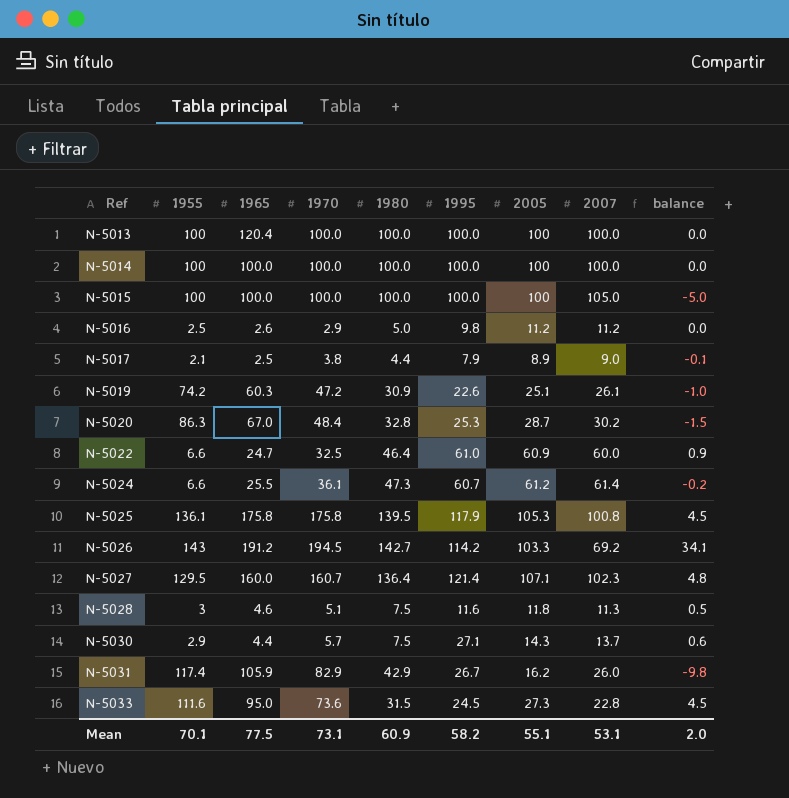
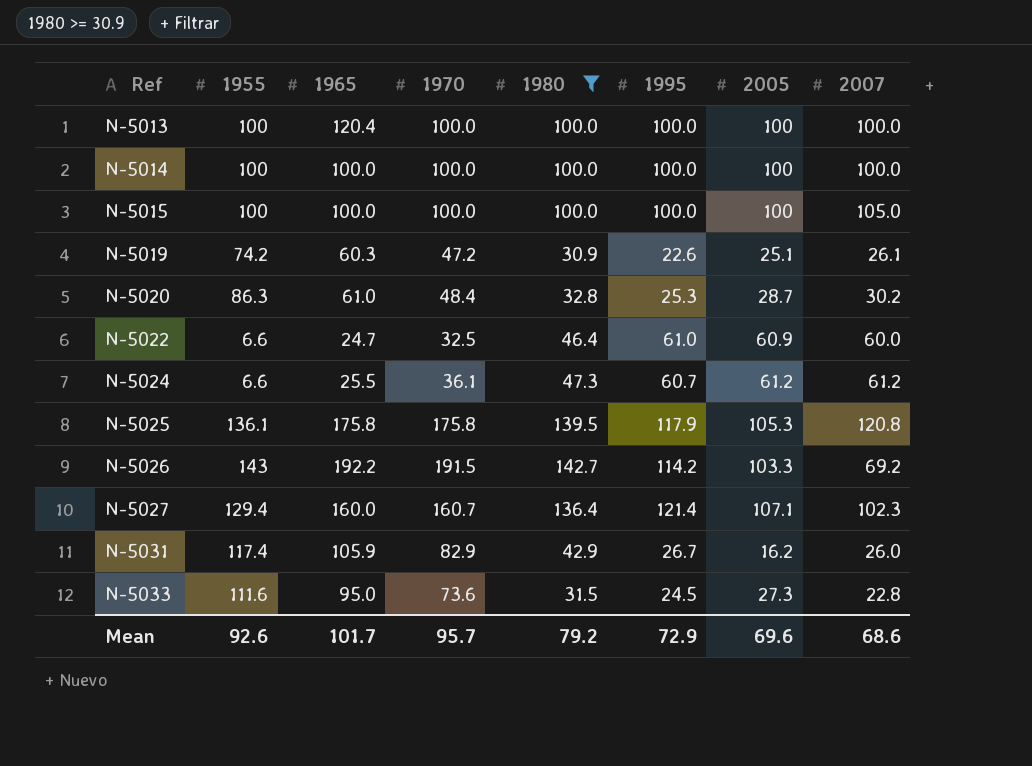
filter: none -> 1980 >= 30.9
column balance | formula: [2005] - [2007] -> none
N-5020 | 1965: 67.0 -> 61.0
N-5024 | 2007: 61.4 -> 61.2
N-5025 | 2007: 100.8 -> 120.8
N-5026 | 1965: 191.2 -> 192.2
N-5026 | 1970: 194.5 -> 191.5
N-5027 | 1955: 129.5 -> 129.4
Mean | 1955: 70.1 -> 92.6
Mean | 1965: 77.5 -> 101.7
Mean | 1970: 73.1 -> 95.7
Mean | 1980: 60.9 -> 79.2
Mean | 1995: 58.2 -> 72.9
Mean | 2005: 55.1 -> 69.6
Mean | 2007: 53.1 -> 68.6

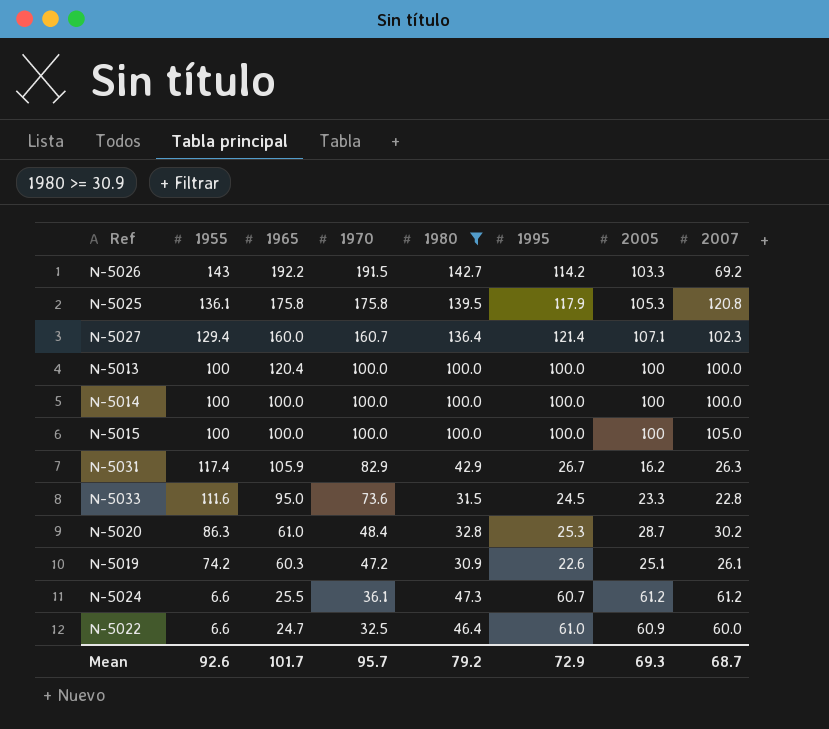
row order: Ref ascending -> 1970 descending
N-5031 | 2007: 26.0 -> 26.3
N-5033 | 2005: 27.3 -> 23.3
Mean | 2005: 69.6 -> 69.3
Mean | 2007: 68.6 -> 68.7

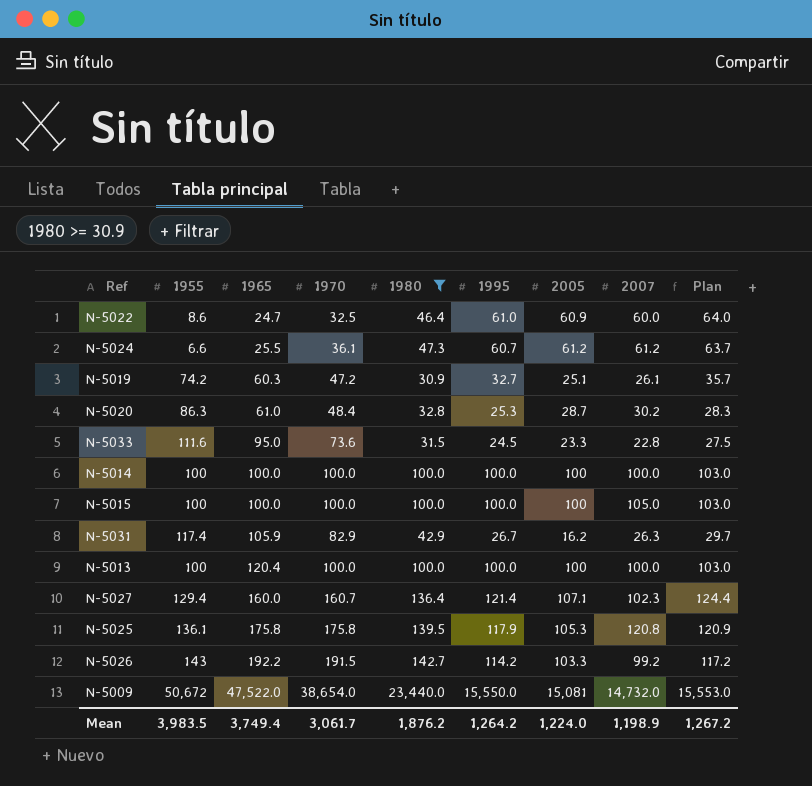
row order: 1970 descending -> 1965 ascending
column Plan | formula: none -> [1995] + 3
N-5022 | 1955: 6.6 -> 8.6
N-5019 | 1995: 22.6 -> 32.7
N-5026 | 2007: 69.2 -> 99.2
row N-5009: none -> 50,672 | 47,522.0 | 38,654.0 | 23,440.0 | 15,550.0 | 15,081 | 14,732.0 | 15,553.0
Mean | 1955: 92.6 -> 3,983.5
Mean | 1965: 101.7 -> 3,749.4
Mean | 1970: 95.7 -> 3,061.7
Mean | 1980: 79.2 -> 1,876.2
Mean | 1995: 72.9 -> 1,264.2
Mean | 2005: 69.3 -> 1,224.0
Mean | 2007: 68.7 -> 1,198.9

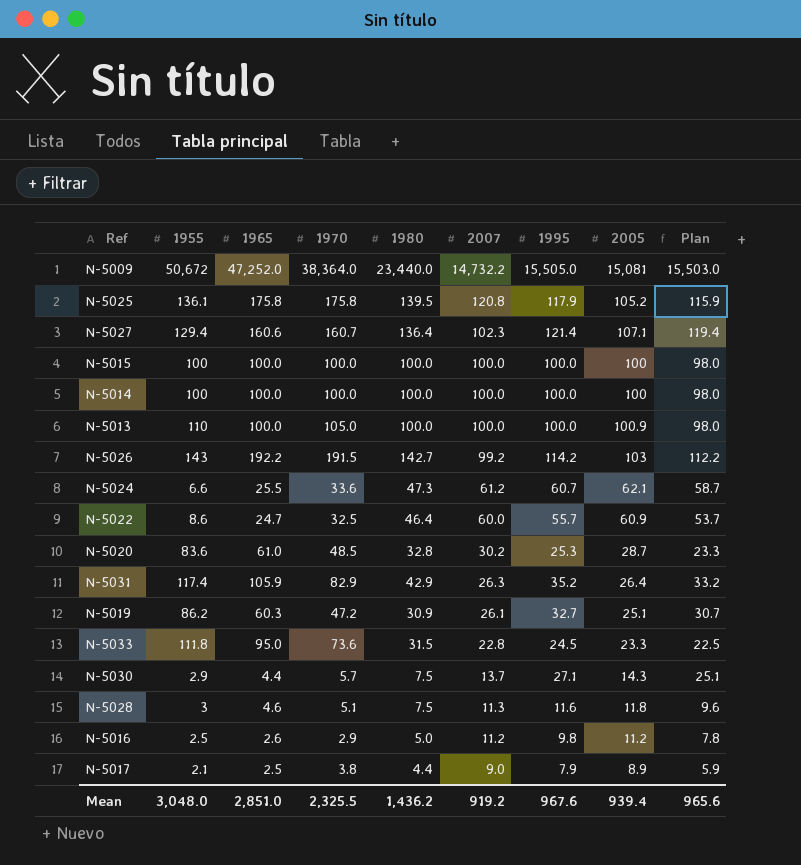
filter: 1980 >= 30.9 -> none
row order: 1965 ascending -> 2007 descending
column 2007 | position: 8 -> 6
column Plan | formula: [1995] + 3 -> [1995] - 2
N-5009 | 1965: 47,522.0 -> 47,252.0
N-5009 | 1970: 38,654.0 -> 38,364.0
N-5009 | 2007: 14,732.0 -> 14,732.2
N-5009 | 1995: 15,550.0 -> 15,505.0
N-5025 | 2005: 105.3 -> 105.2
N-5027 | 1965: 160.0 -> 160.6
N-5015 | 2007: 105.0 -> 100.0
N-5013 | 1955: 100 -> 110
N-5013 | 1965: 120.4 -> 100.0
N-5013 | 1970: 100.0 -> 105.0
N-5013 | 2005: 100 -> 100.9
N-5026 | 2005: 103.3 -> 103
N-5024 | 1970: 36.1 -> 33.6
N-5024 | 2005: 61.2 -> 62.1
N-5022 | 1995: 61.0 -> 55.7
N-5020 | 1955: 86.3 -> 83.6
N-5020 | 1970: 48.4 -> 48.5
N-5031 | 1995: 26.7 -> 35.2
N-5031 | 2005: 16.2 -> 26.4
N-5019 | 1955: 74.2 -> 86.2
N-5033 | 1955: 111.6 -> 111.8
Mean | 1955: 3,983.5 -> 3,048.0
Mean | 1965: 3,749.4 -> 2,851.0
Mean | 1970: 3,061.7 -> 2,325.5
Mean | 1980: 1,876.2 -> 1,436.2
Mean | 2007: 1,198.9 -> 919.2
Mean | 1995: 1,264.2 -> 967.6
Mean | 2005: 1,224.0 -> 939.4
Mean | Plan: 1,267.2 -> 965.6

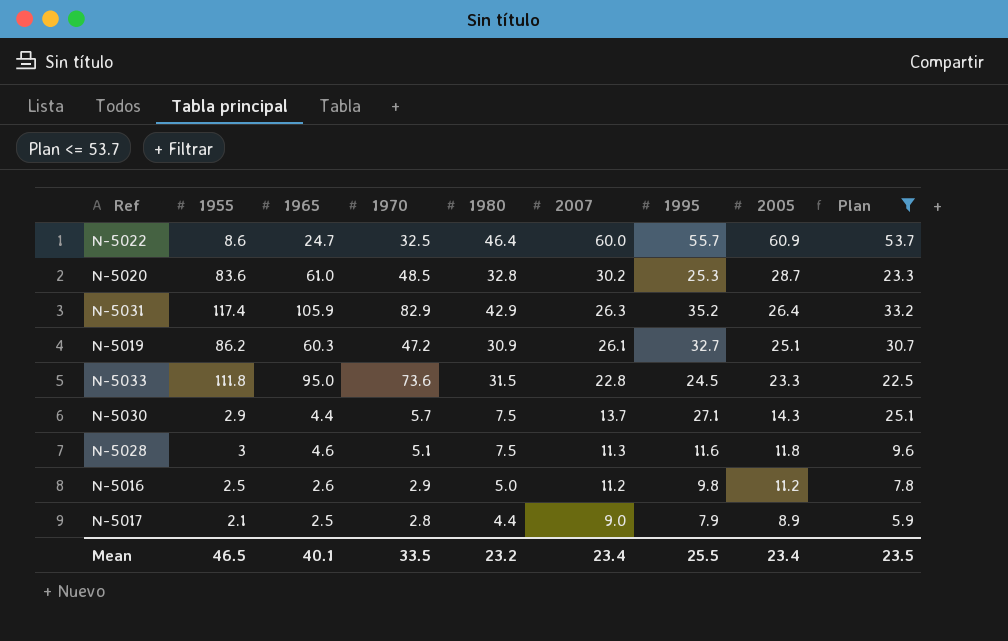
filter: none -> Plan <= 53.7
N-5017 | 1970: 3.8 -> 2.8
Mean | 1955: 3,048.0 -> 46.5
Mean | 1965: 2,851.0 -> 40.1
Mean | 1970: 2,325.5 -> 33.5
Mean | 1980: 1,436.2 -> 23.2
Mean | 2007: 919.2 -> 23.4
Mean | 1995: 967.6 -> 25.5
Mean | 2005: 939.4 -> 23.4
Mean | Plan: 965.6 -> 23.5

